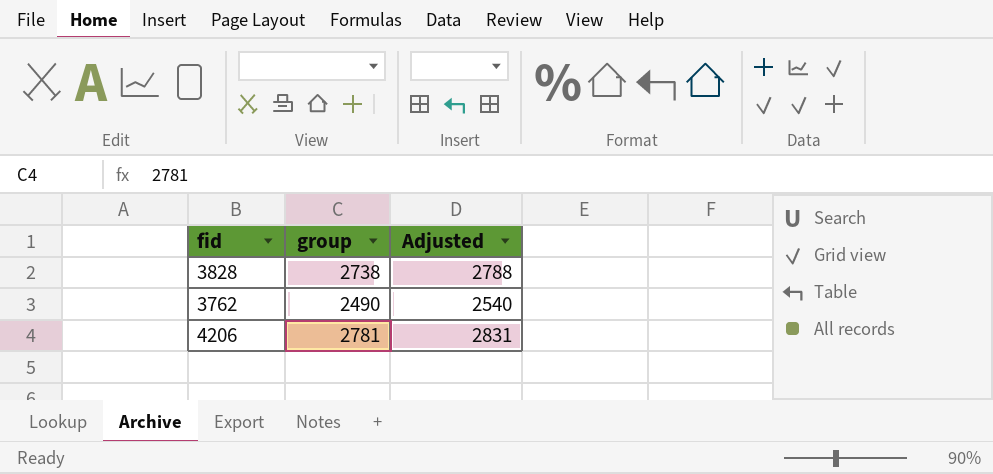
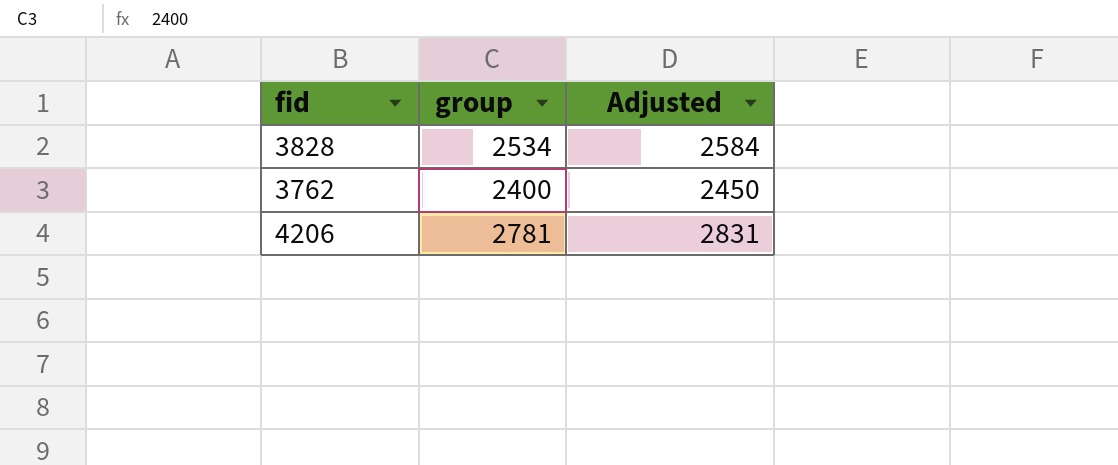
3828 | group: 2738 -> 2534
3828 | Adjusted: 2788 -> 2584
3762 | group: 2490 -> 2400
3762 | Adjusted: 2540 -> 2450

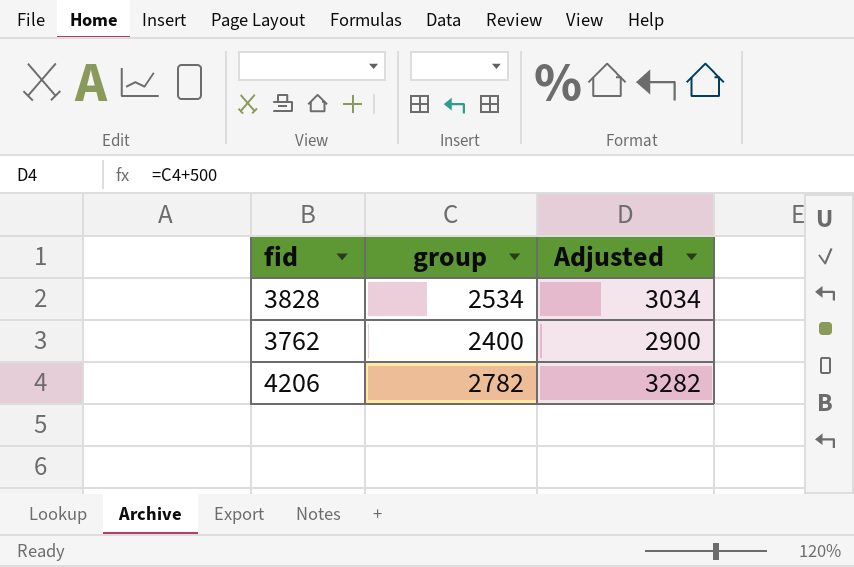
column Adjusted | formula: [group] + 50 -> [group] + 500
4206 | group: 2781 -> 2782

